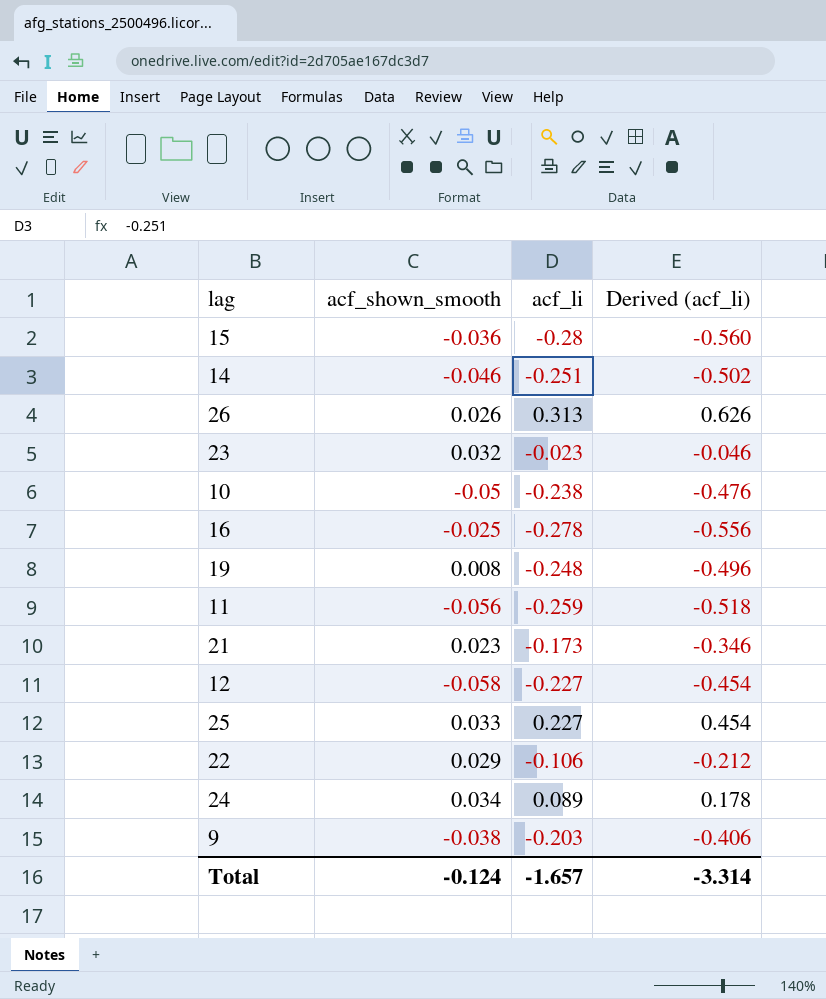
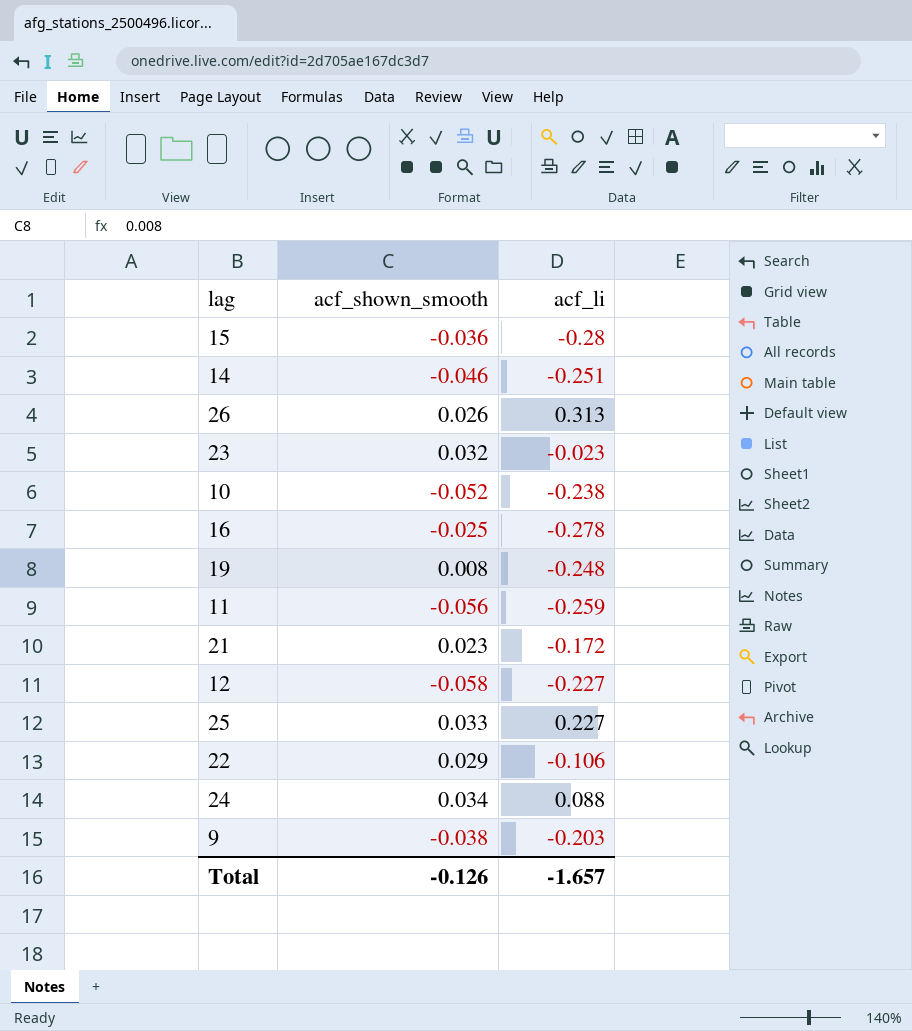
column Derived (acf_li) | formula: [acf_li] * 2 -> none
10 | acf_shown_smooth: -0.05 -> -0.052
21 | acf_li: -0.173 -> -0.172
24 | acf_li: 0.089 -> 0.088
Total | acf_shown_smooth: -0.124 -> -0.126

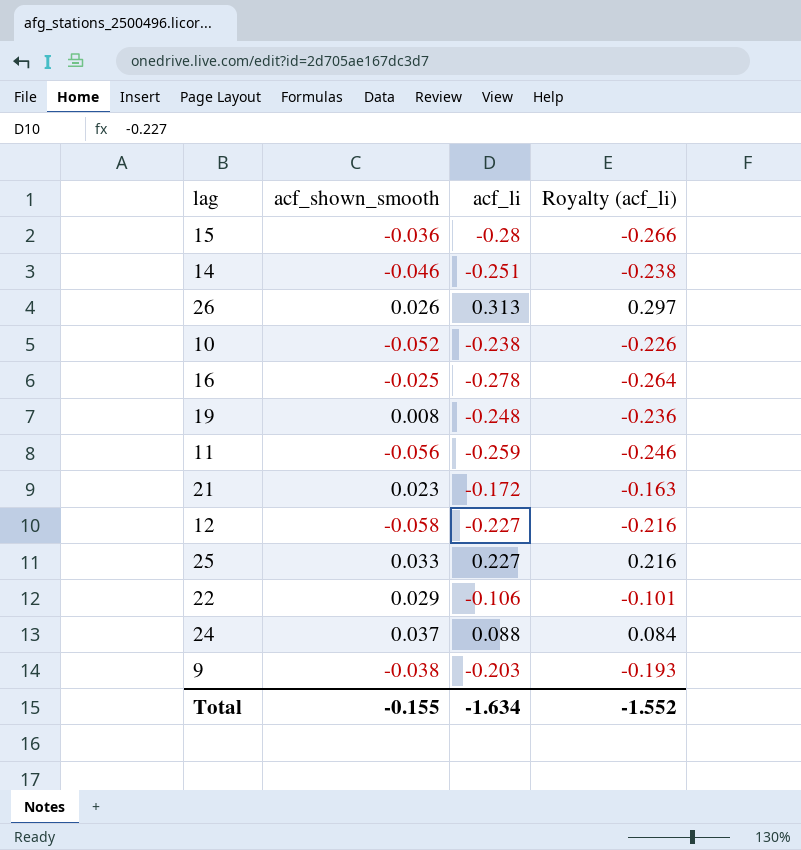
column Royalty (acf_li) | formula: none -> [acf_li] * 0.95
row 23: 0.032 | -0.023 -> none
24 | acf_shown_smooth: 0.034 -> 0.037
Total | acf_shown_smooth: -0.126 -> -0.155
Total | acf_li: -1.657 -> -1.634

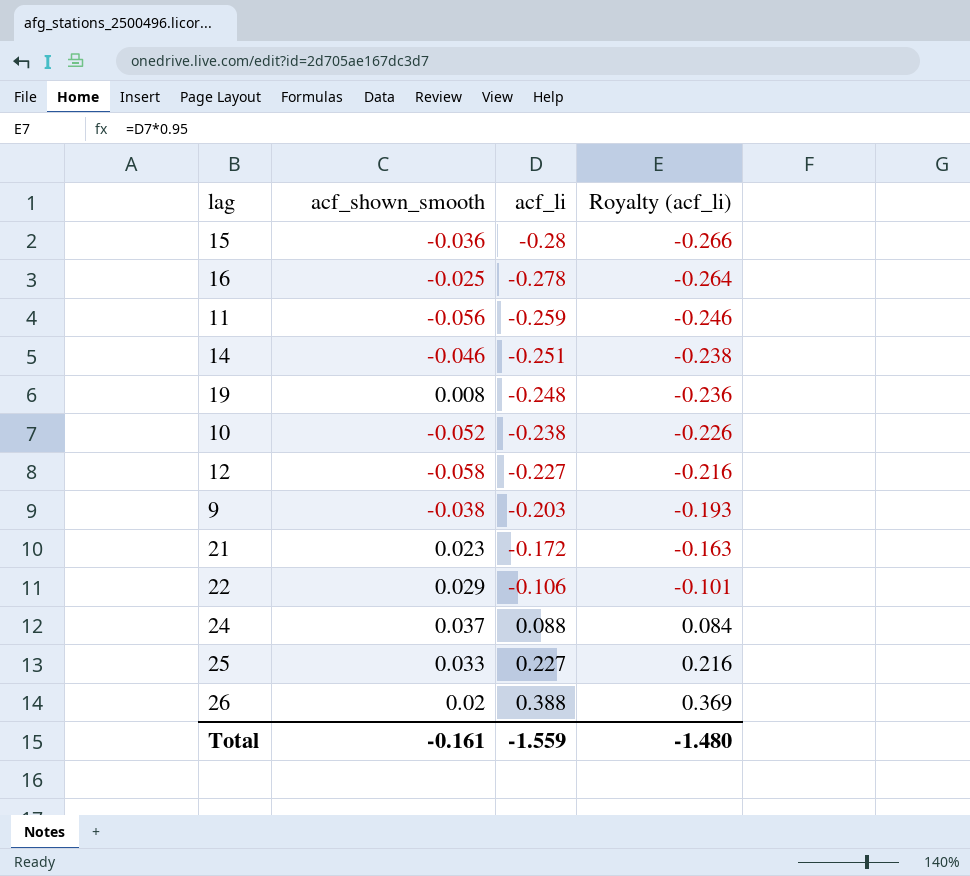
row order: none -> acf_li ascending
26 | acf_shown_smooth: 0.026 -> 0.02
26 | acf_li: 0.313 -> 0.388
26 | Royalty (acf_li): 0.297 -> 0.369
Total | acf_shown_smooth: -0.155 -> -0.161
Total | acf_li: -1.634 -> -1.559
Total | Royalty (acf_li): -1.552 -> -1.480

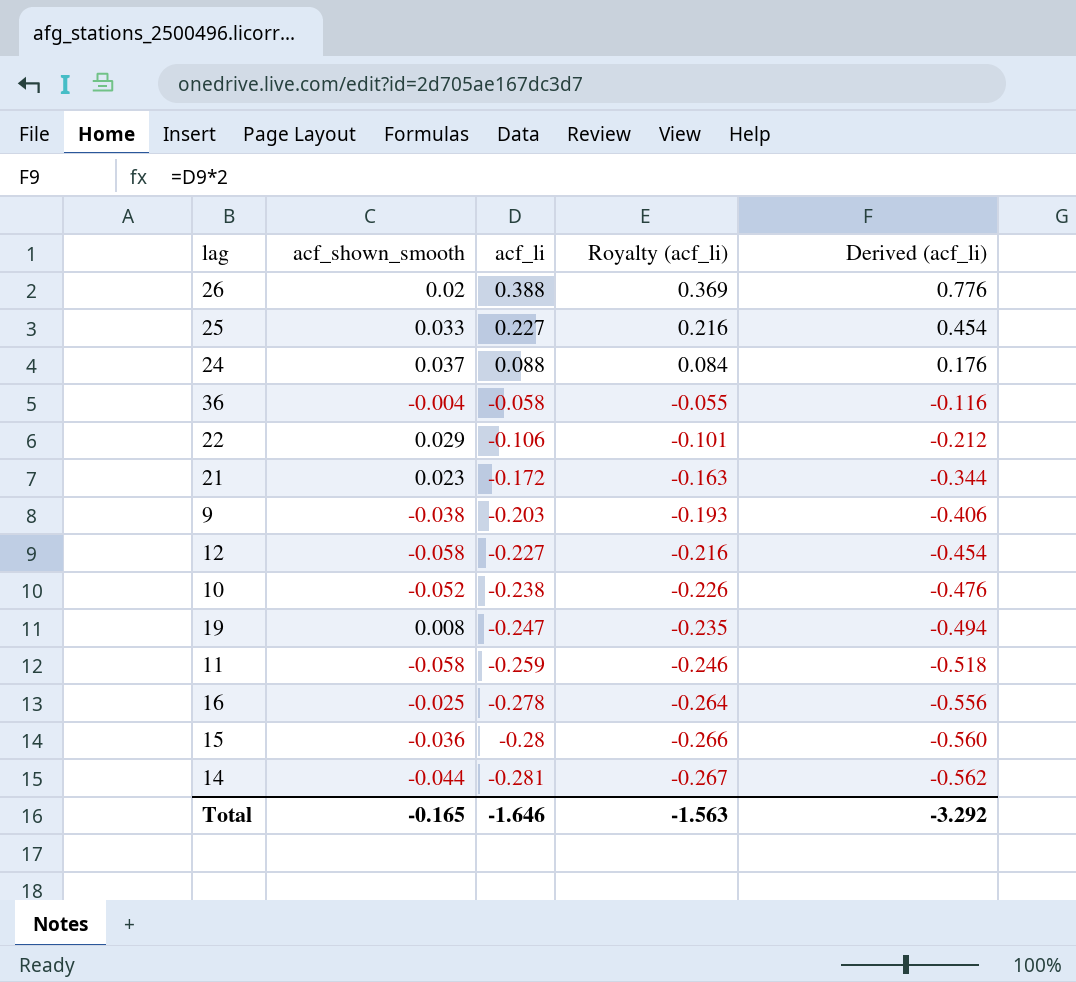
row order: acf_li ascending -> acf_li descending
column Derived (acf_li) | formula: none -> [acf_li] * 2
row 36: none -> -0.004 | -0.058 | -0.055 | -0.116
19 | acf_li: -0.248 -> -0.247
19 | Royalty (acf_li): -0.236 -> -0.235
11 | acf_shown_smooth: -0.056 -> -0.058
14 | acf_shown_smooth: -0.046 -> -0.044
14 | acf_li: -0.251 -> -0.281
14 | Royalty (acf_li): -0.238 -> -0.267
Total | acf_shown_smooth: -0.161 -> -0.165
Total | acf_li: -1.559 -> -1.646
Total | Royalty (acf_li): -1.480 -> -1.563

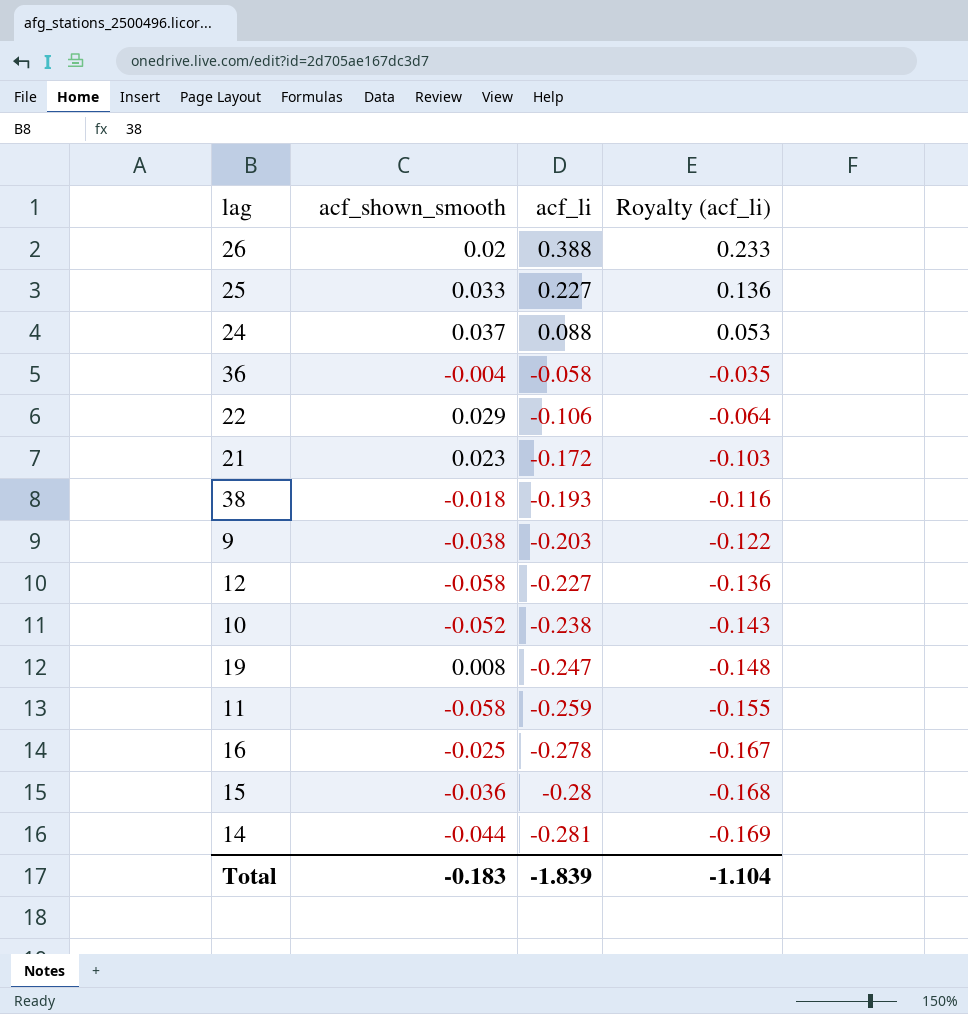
column Derived (acf_li) | formula: [acf_li] * 2 -> none
column Royalty (acf_li) | formula: [acf_li] * 0.95 -> [acf_li] * 0.6
row 38: none -> -0.018 | -0.193 | -0.116
Total | acf_shown_smooth: -0.165 -> -0.183
Total | acf_li: -1.646 -> -1.839
Total | Royalty (acf_li): -1.563 -> -1.104

